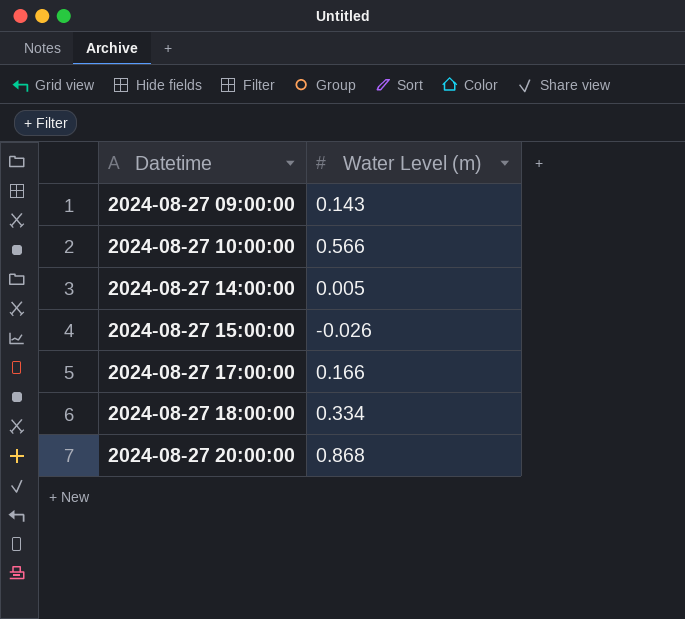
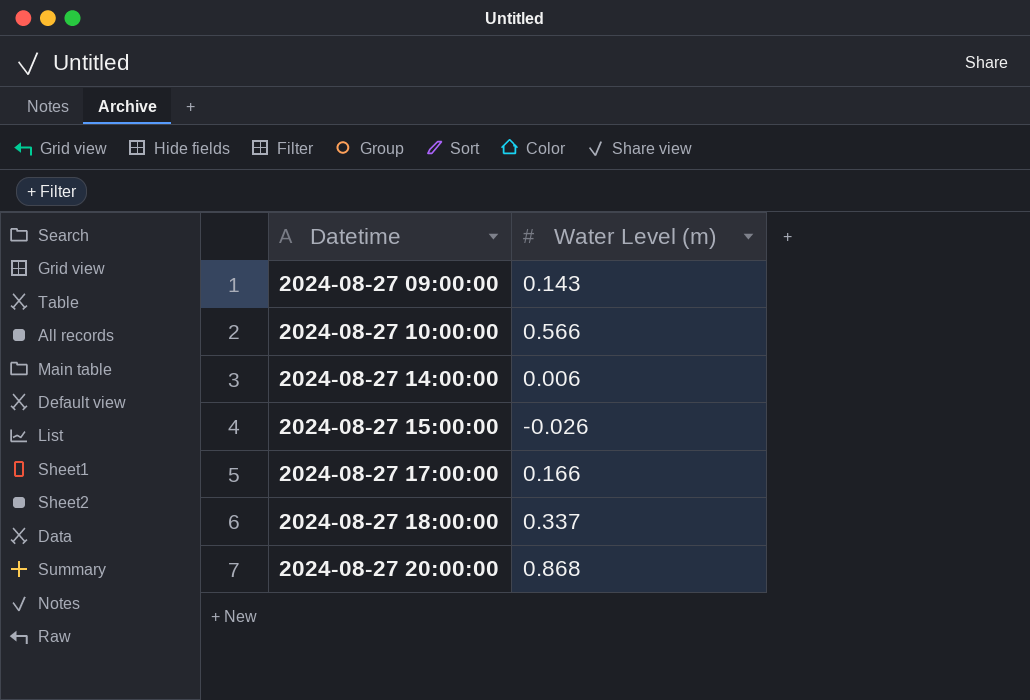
2024-08-27 14:00:00 | Water Level (m): 0.005 -> 0.006
2024-08-27 18:00:00 | Water Level (m): 0.334 -> 0.337

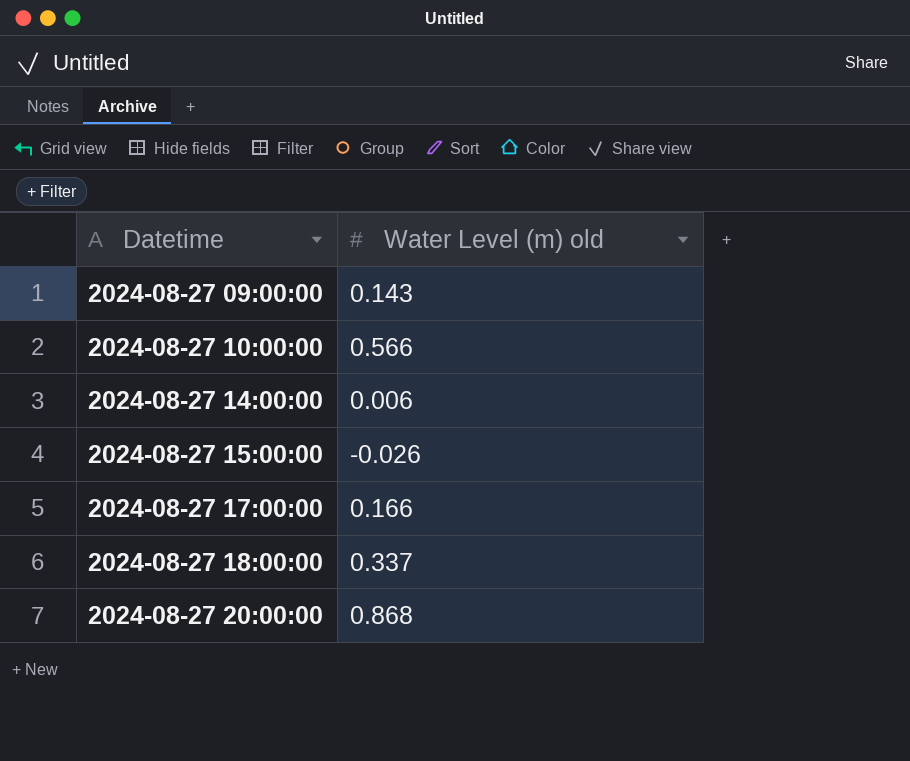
column name: Water Level (m) -> Water Level (m) old

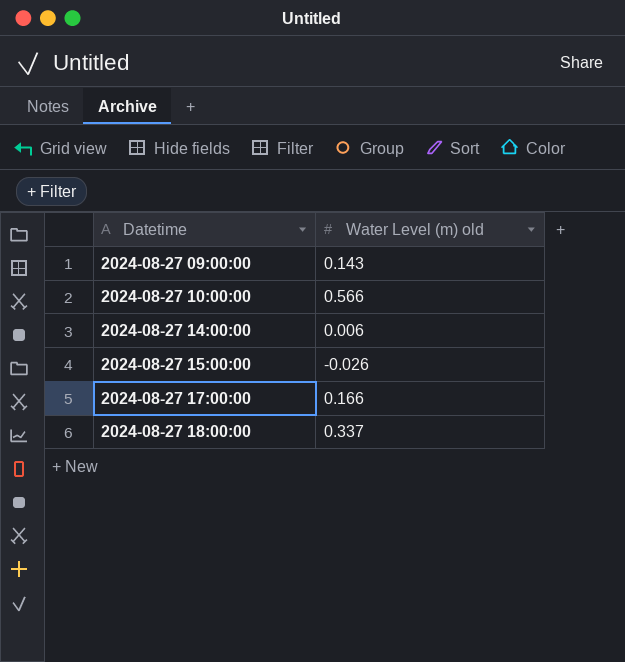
row 2024-08-27 20:00:00: 0.868 -> none

